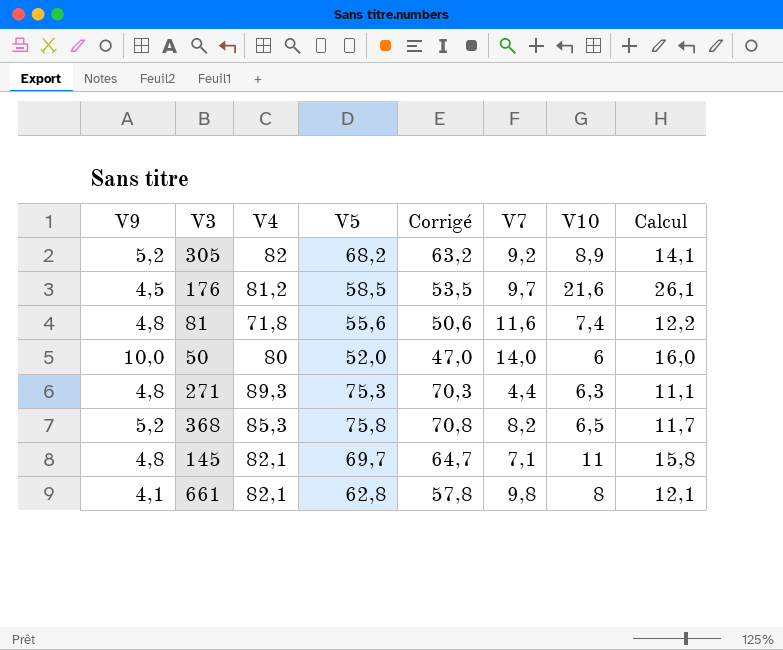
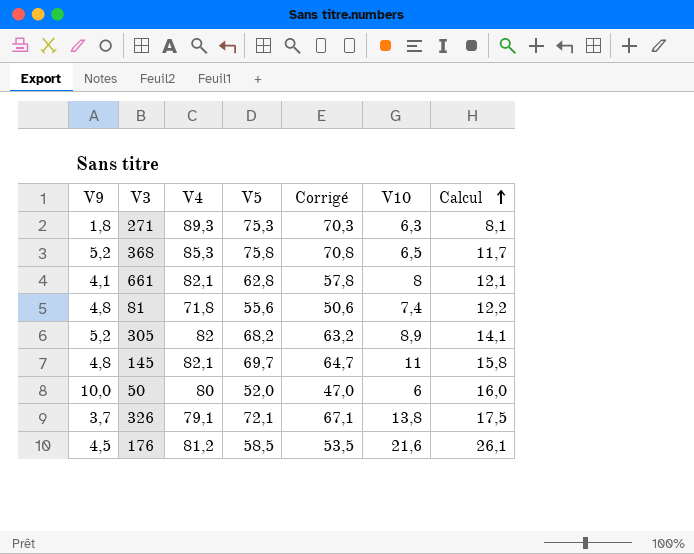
row order: none -> Calcul ascending
column V7 | position: 6 -> none
271 | V9: 4,8 -> 1,8
271 | Calcul: 11,1 -> 8,1
row 326: none -> 3,7 | 79,1 | 72,1 | 67,1 | 13,8 | 17,5

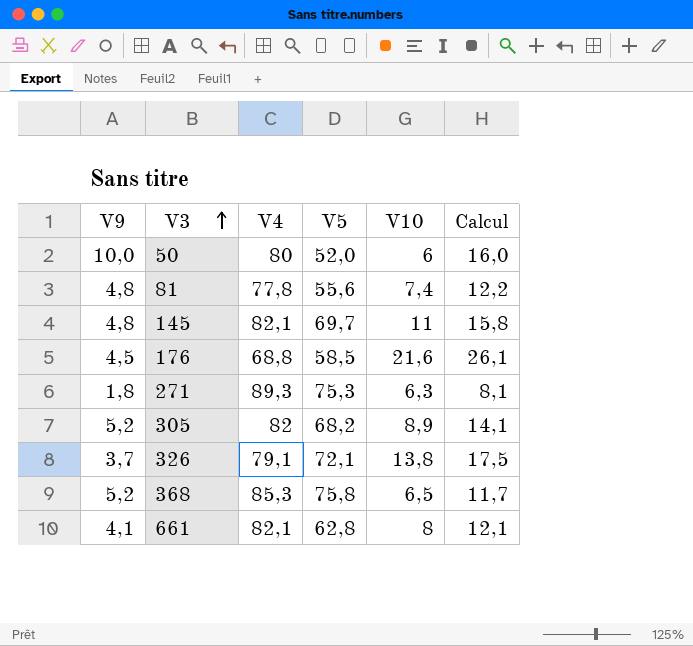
row order: Calcul ascending -> V3 ascending
column Corrigé | formula: [V5] - 5 -> none
81 | V4: 71,8 -> 77,8
176 | V4: 81,2 -> 68,8

